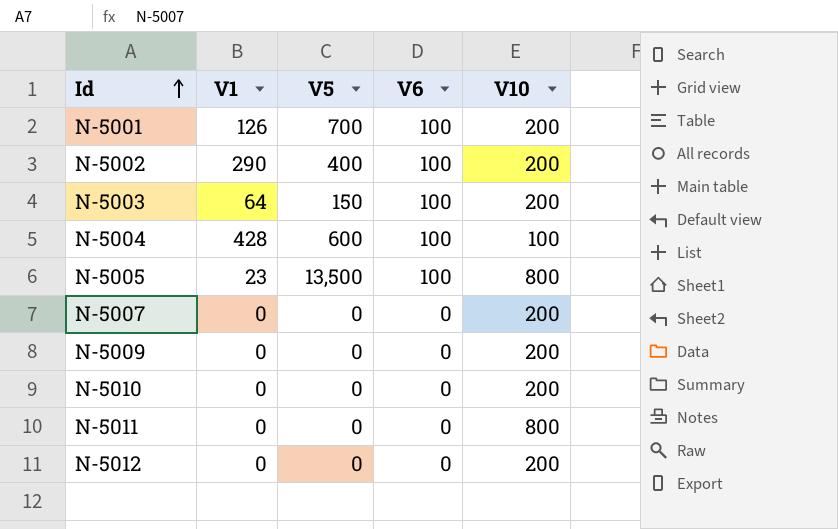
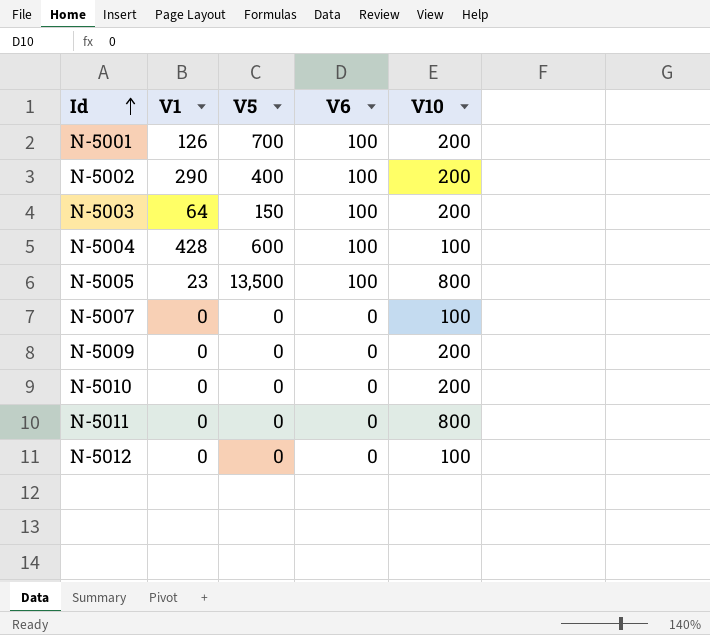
N-5007 | V10: 200 -> 100
N-5012 | V10: 200 -> 100

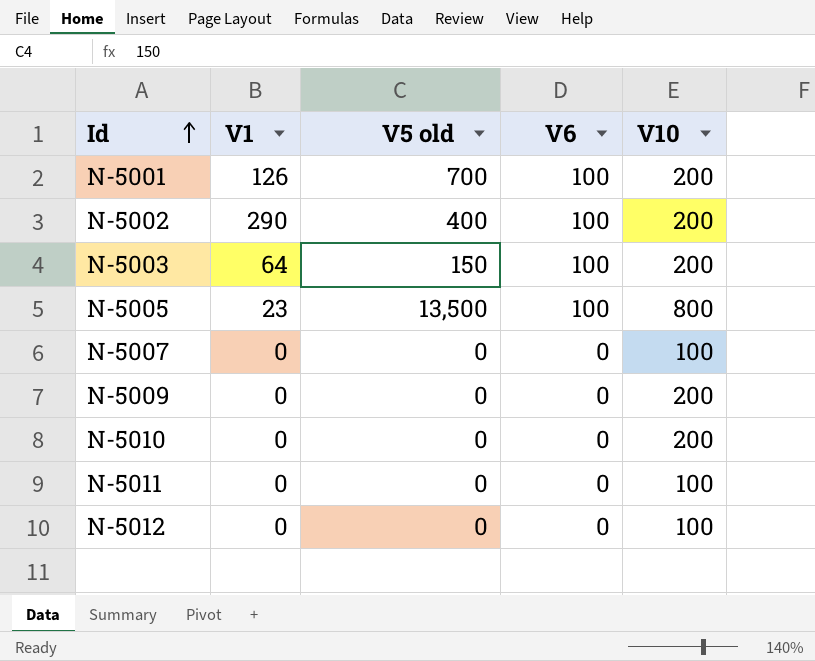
column name: V5 -> V5 old
row N-5004: 428 | 600 | 100 | 100 -> none
N-5011 | V10: 800 -> 100

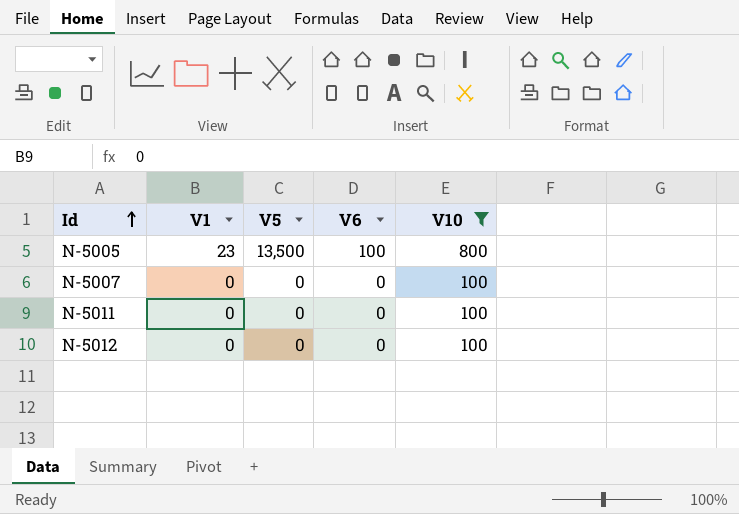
filter: none -> V10 != 200
column name: V5 old -> V5

